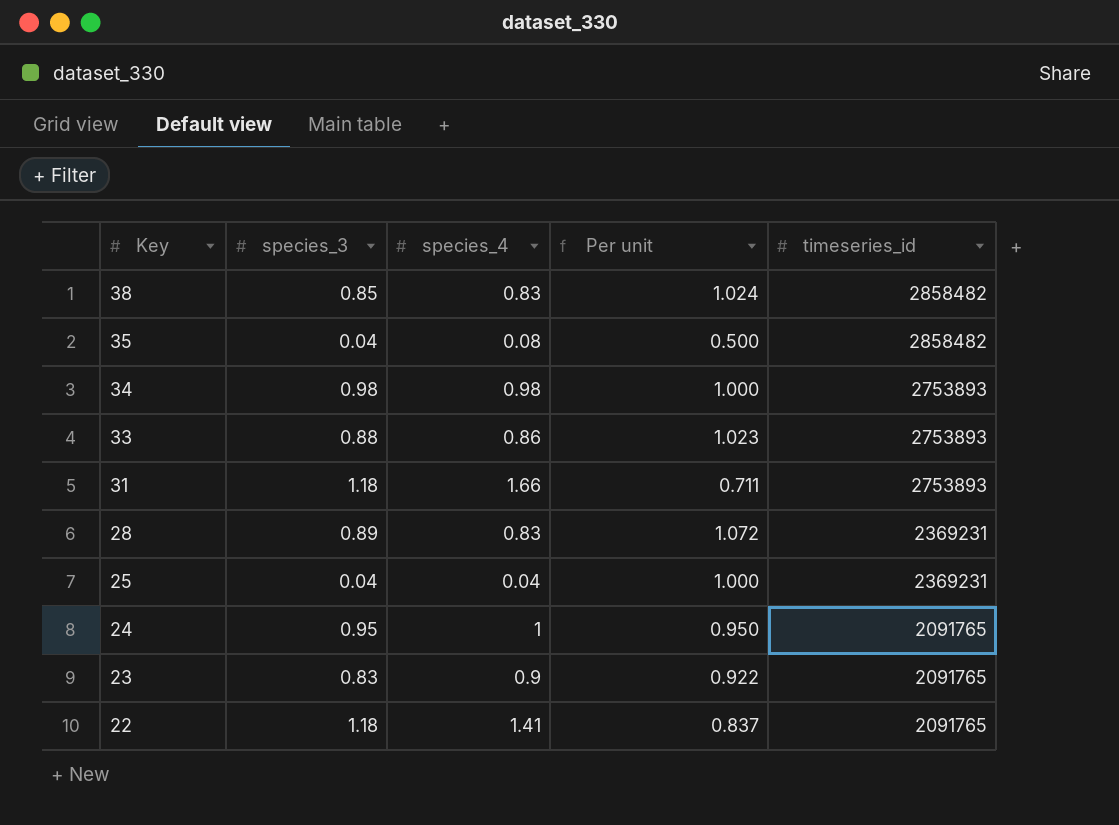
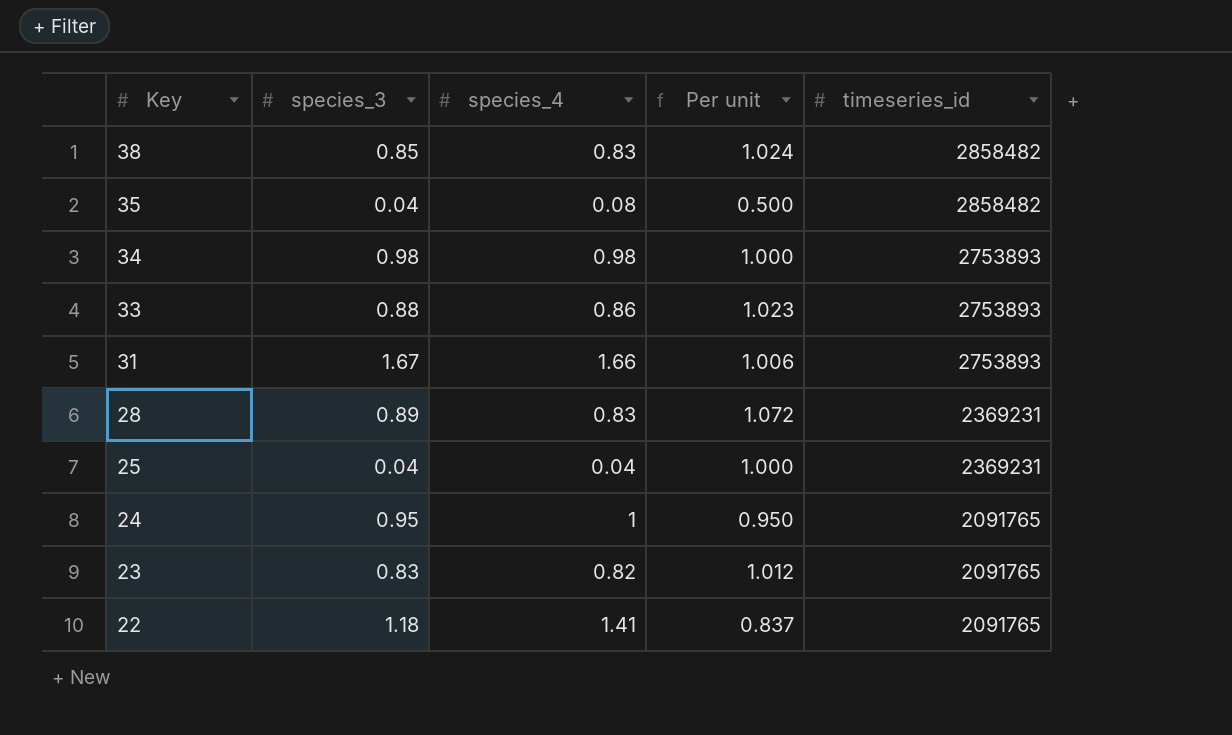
31 | species_3: 1.18 -> 1.67
31 | Per unit: 0.711 -> 1.006
23 | species_4: 0.9 -> 0.82
23 | Per unit: 0.922 -> 1.012

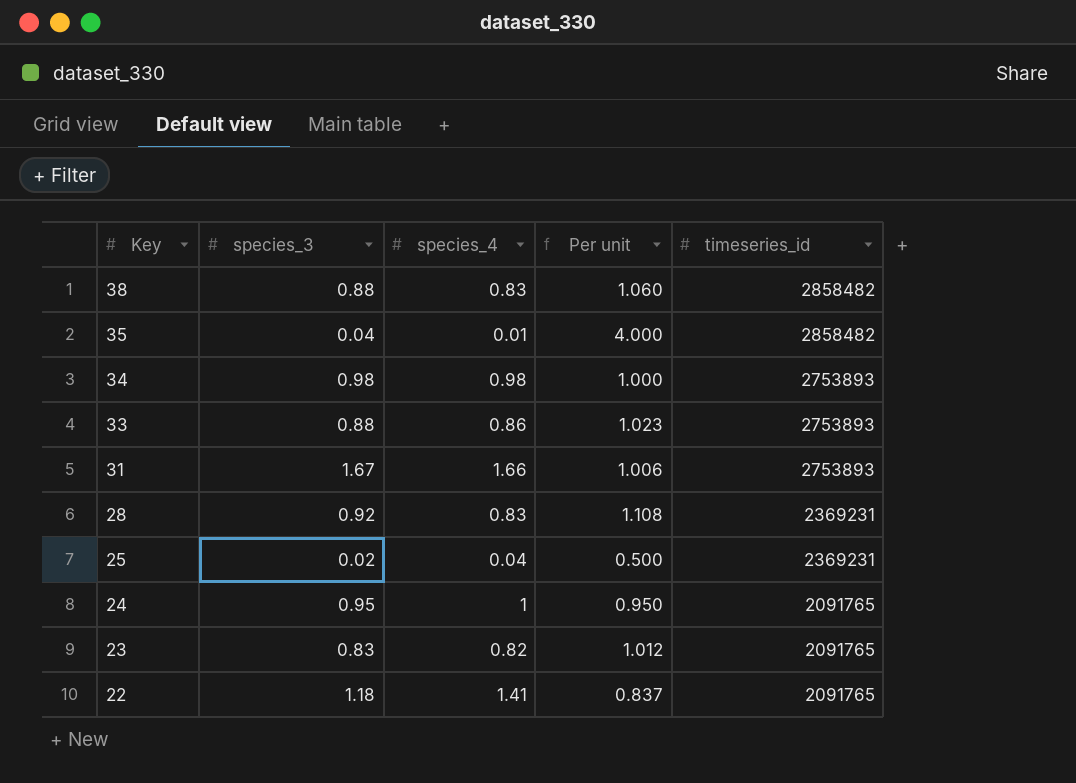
38 | species_3: 0.85 -> 0.88
38 | Per unit: 1.024 -> 1.060
35 | species_4: 0.08 -> 0.01
35 | Per unit: 0.500 -> 4.000
28 | species_3: 0.89 -> 0.92
28 | Per unit: 1.072 -> 1.108
25 | species_3: 0.04 -> 0.02
25 | Per unit: 1.000 -> 0.500

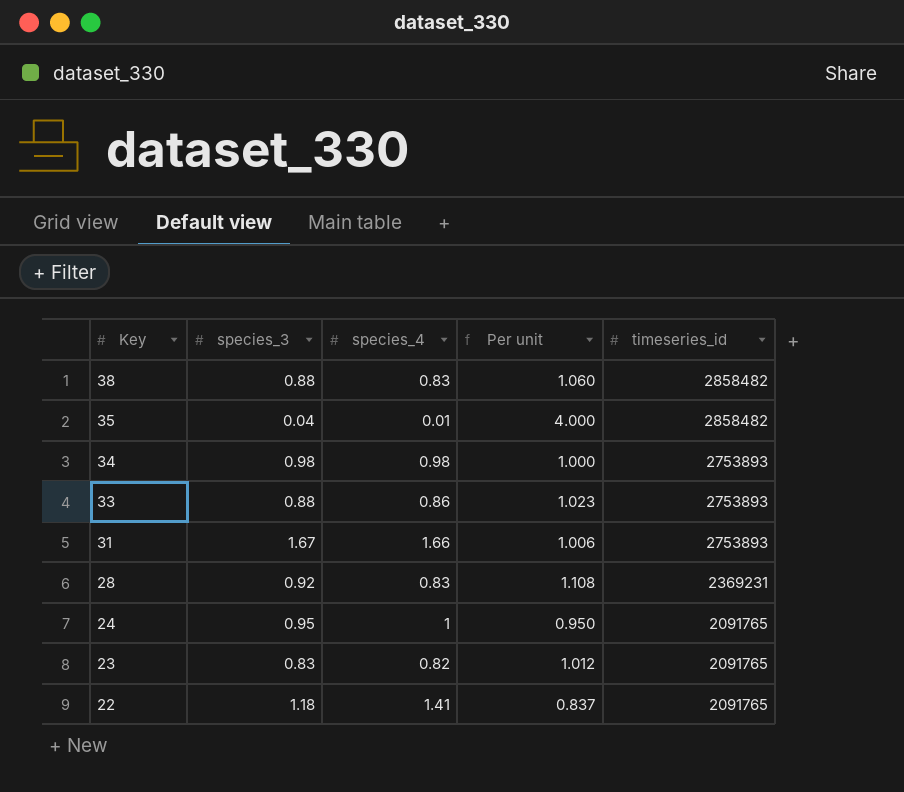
row 25: 0.02 | 0.04 | 0.500 | 2369231 -> none

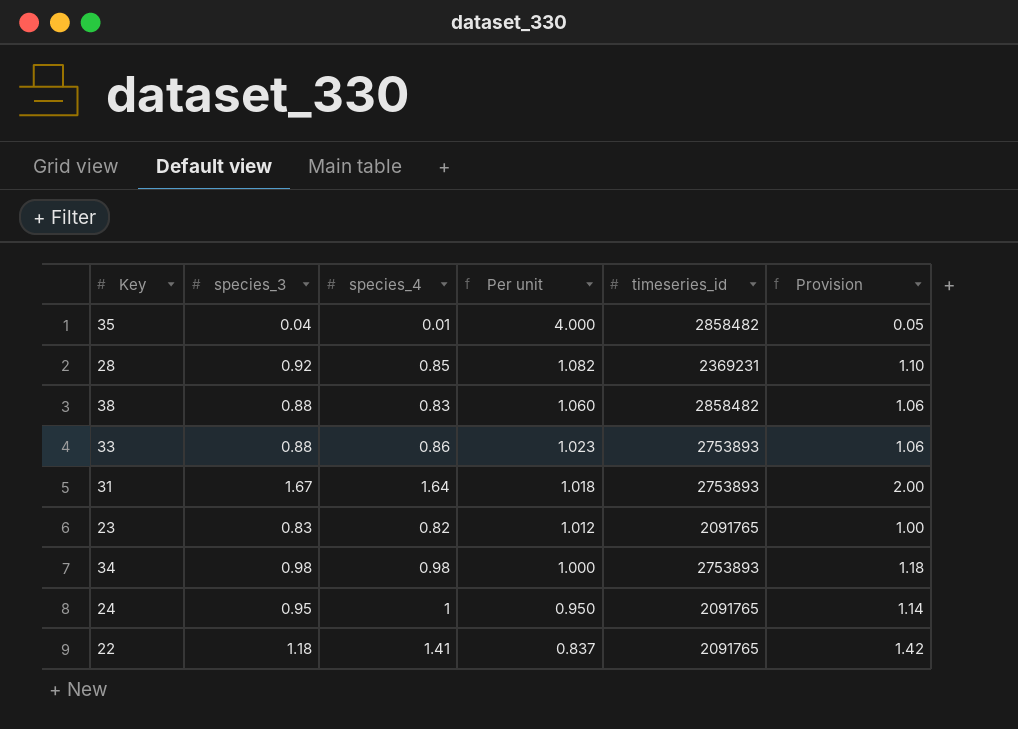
row order: Key descending -> Per unit descending
column Provision | formula: none -> [species_3] * 1.2
28 | species_4: 0.83 -> 0.85
28 | Per unit: 1.108 -> 1.082
31 | species_4: 1.66 -> 1.64
31 | Per unit: 1.006 -> 1.018

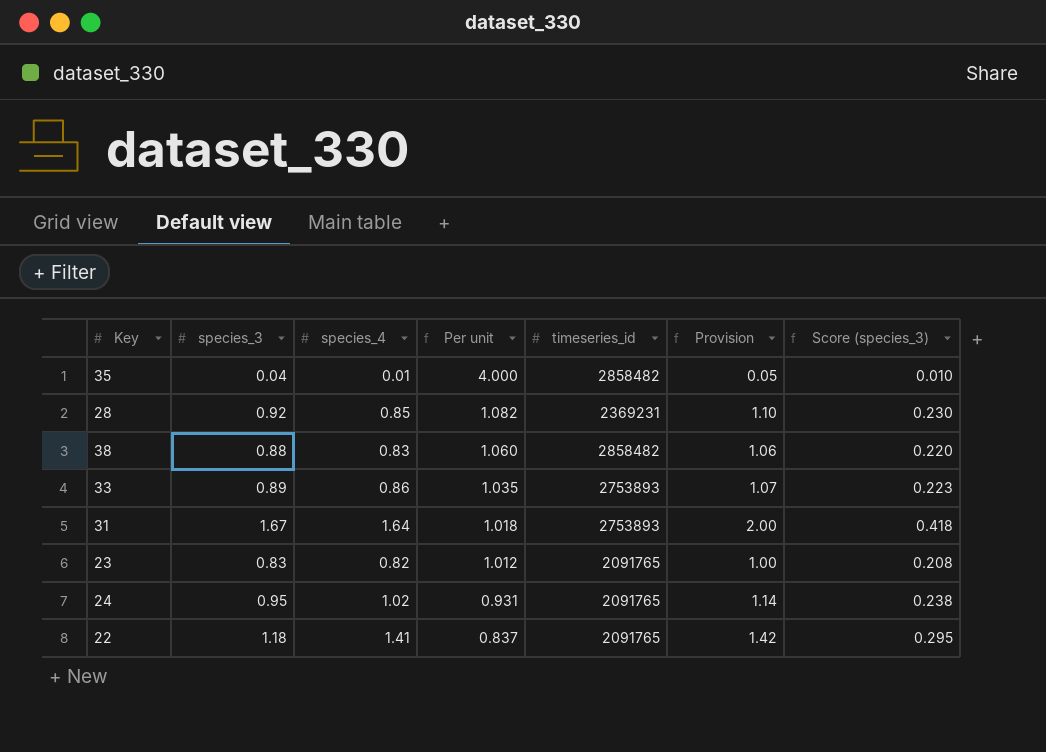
column Score (species_3) | formula: none -> [species_3] * 0.25
row 34: 0.98 | 0.98 | 1.000 | 2753893 | 1.18 -> none
33 | species_3: 0.88 -> 0.89
33 | Per unit: 1.023 -> 1.035
33 | Provision: 1.06 -> 1.07
24 | species_4: 1 -> 1.02
24 | Per unit: 0.950 -> 0.931

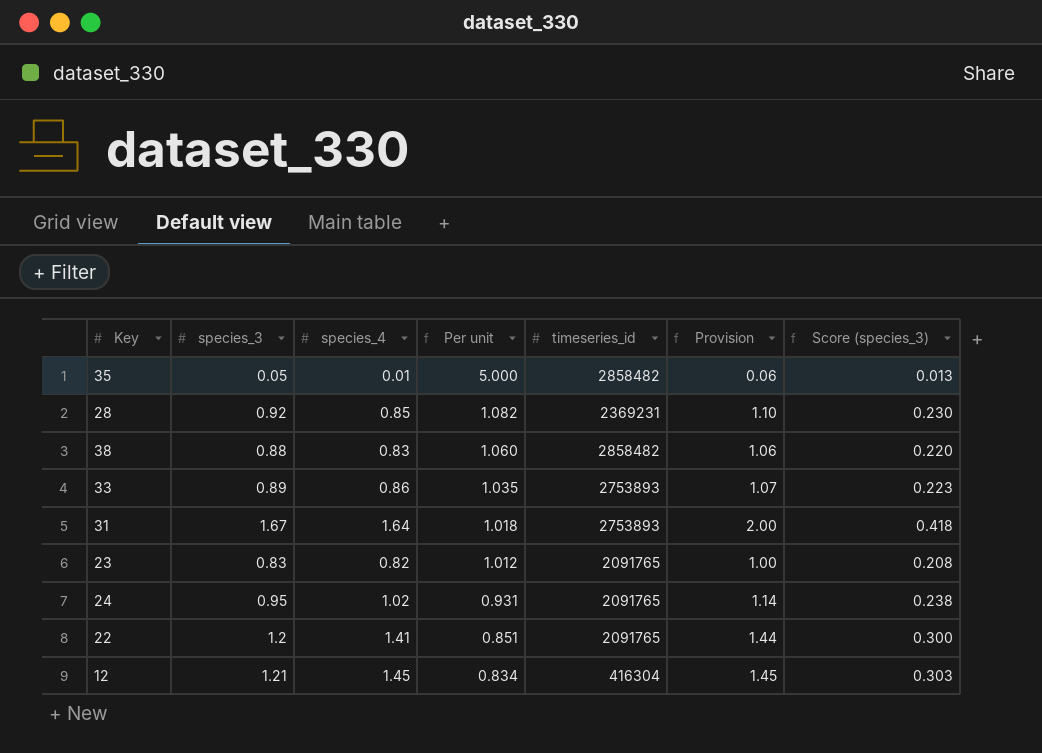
35 | species_3: 0.04 -> 0.05
35 | Per unit: 4.000 -> 5.000
35 | Provision: 0.05 -> 0.06
35 | Score (species_3): 0.010 -> 0.013
22 | species_3: 1.18 -> 1.2
22 | Per unit: 0.837 -> 0.851
22 | Provision: 1.42 -> 1.44
22 | Score (species_3): 0.295 -> 0.300
row 12: none -> 1.21 | 1.45 | 0.834 | 416304 | 1.45 | 0.303

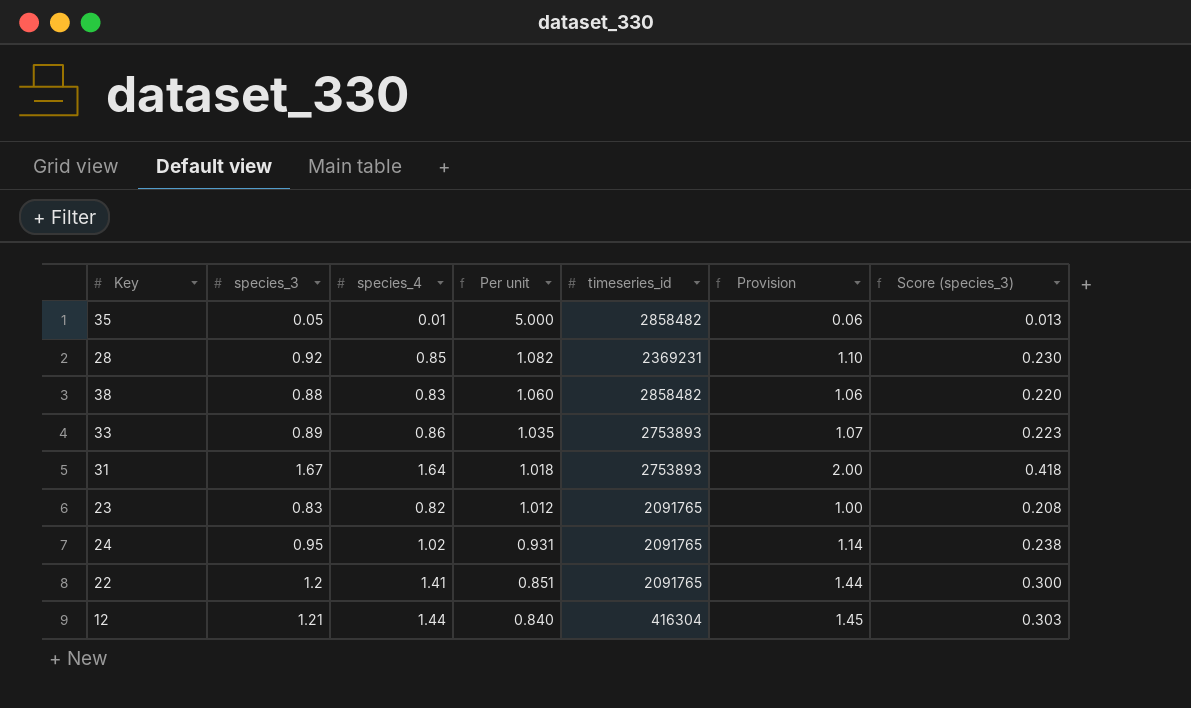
12 | species_4: 1.45 -> 1.44
12 | Per unit: 0.834 -> 0.840

